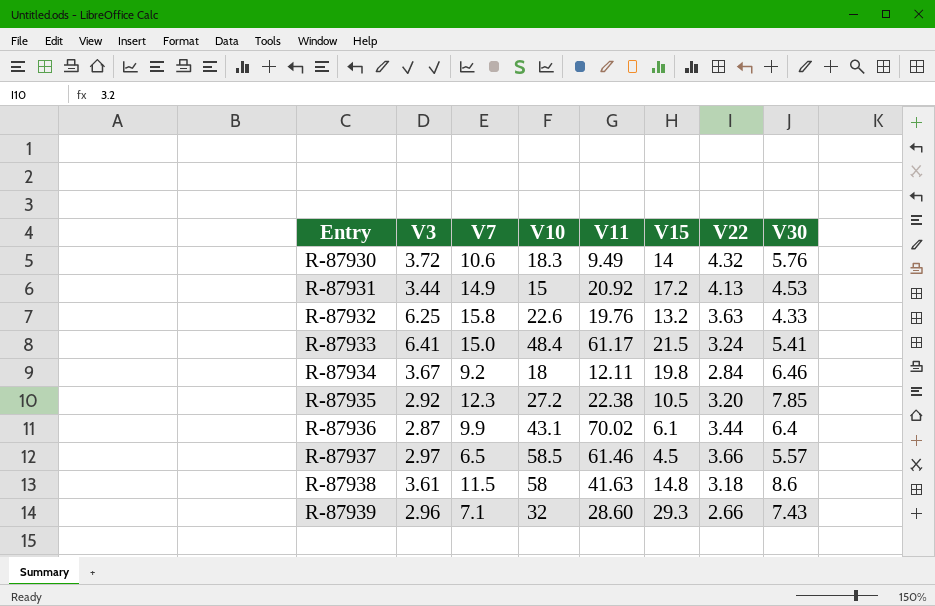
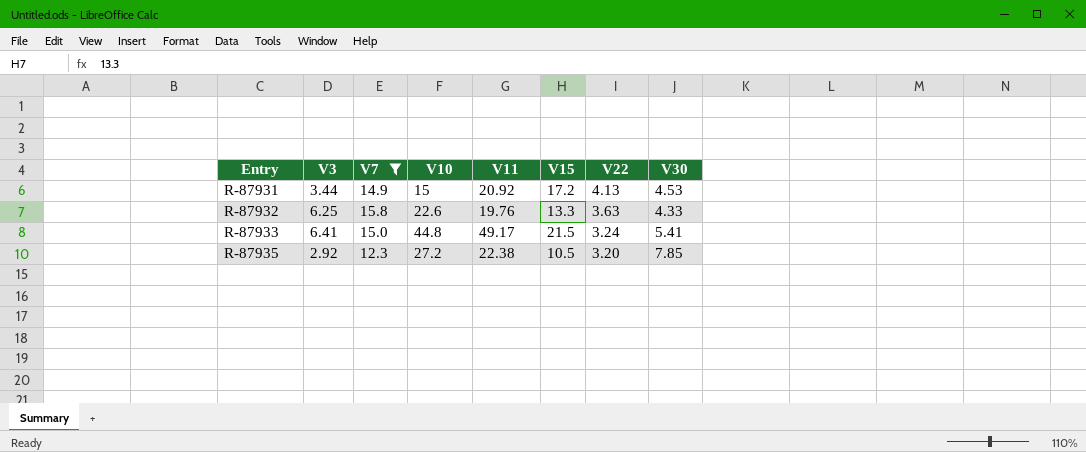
filter: none -> V7 >= 12.3
R-87932 | V15: 13.2 -> 13.3
R-87933 | V10: 48.4 -> 44.8
R-87933 | V11: 61.17 -> 49.17

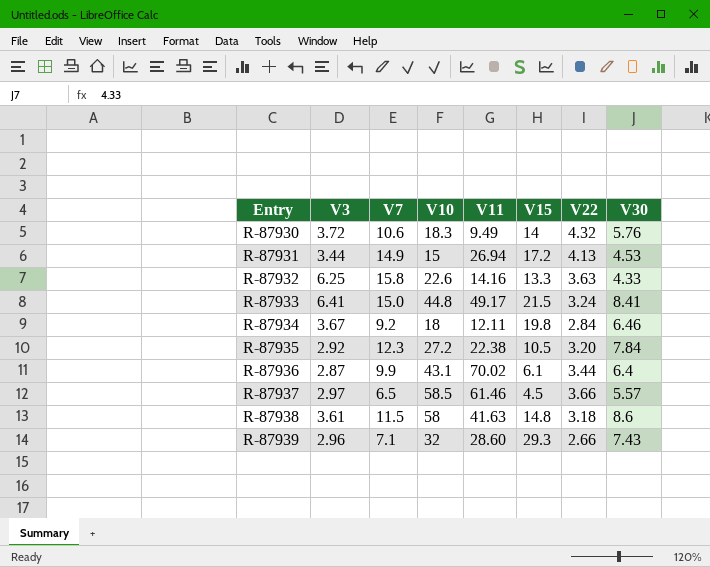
filter: V7 >= 12.3 -> none
R-87931 | V11: 20.92 -> 26.94
R-87932 | V11: 19.76 -> 14.16
R-87933 | V30: 5.41 -> 8.41
R-87935 | V30: 7.85 -> 7.84

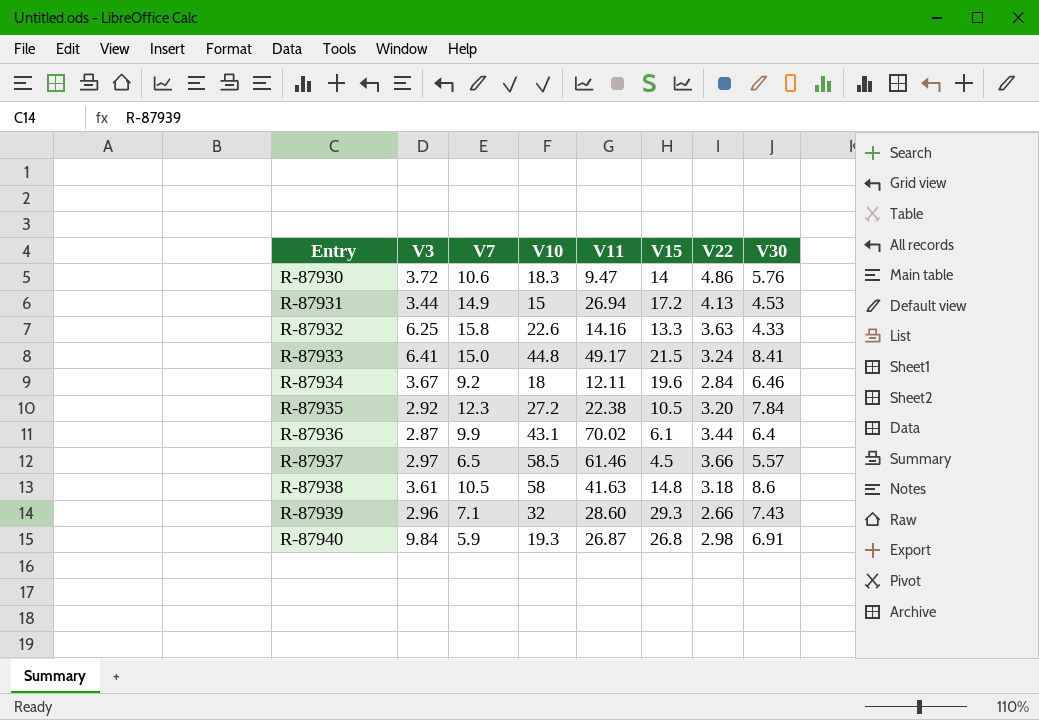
R-87930 | V11: 9.49 -> 9.47
R-87930 | V22: 4.32 -> 4.86
R-87934 | V15: 19.8 -> 19.6
R-87938 | V7: 11.5 -> 10.5
row R-87940: none -> 9.84 | 5.9 | 19.3 | 26.87 | 26.8 | 2.98 | 6.91

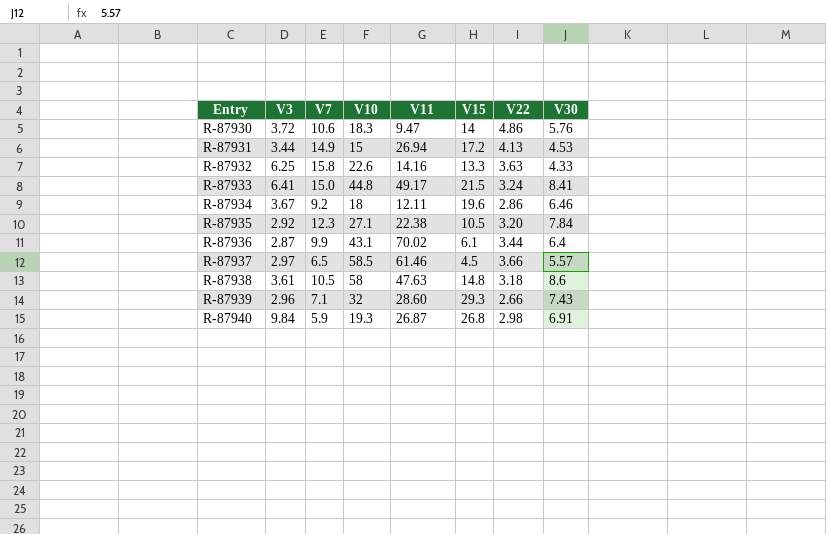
R-87934 | V22: 2.84 -> 2.86
R-87935 | V10: 27.2 -> 27.1
R-87938 | V11: 41.63 -> 47.63

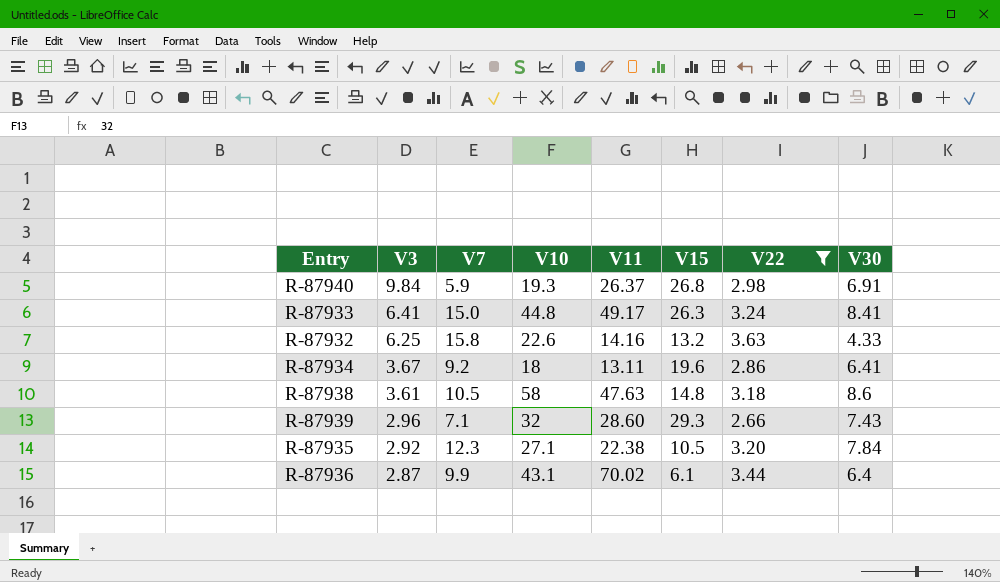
filter: none -> V22 <= 3.63
row order: Entry ascending -> V3 descending
R-87940 | V11: 26.87 -> 26.37
R-87933 | V15: 21.5 -> 26.3
R-87932 | V15: 13.3 -> 13.2
R-87934 | V11: 12.11 -> 13.11
R-87934 | V30: 6.46 -> 6.41

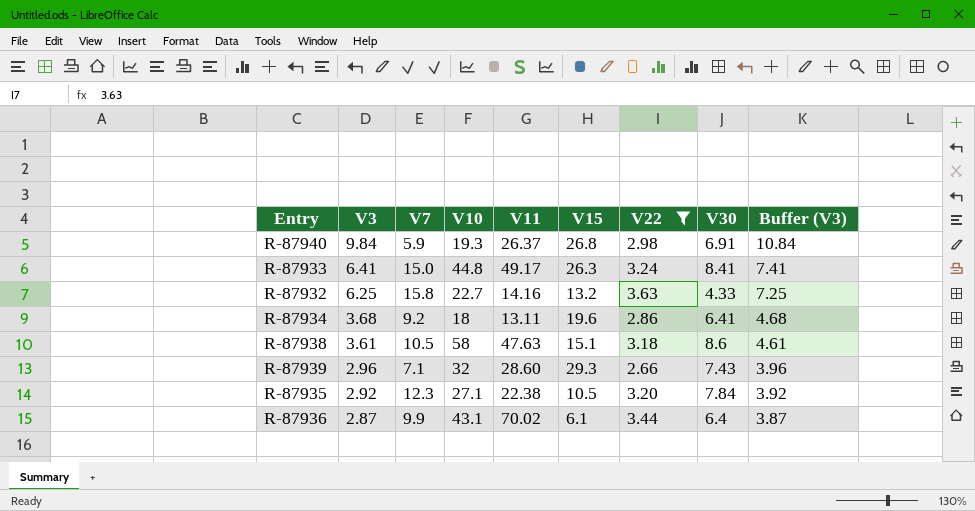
column Buffer (V3) | formula: none -> [V3] + 1
R-87932 | V10: 22.6 -> 22.7
R-87934 | V3: 3.67 -> 3.68
R-87938 | V15: 14.8 -> 15.1

